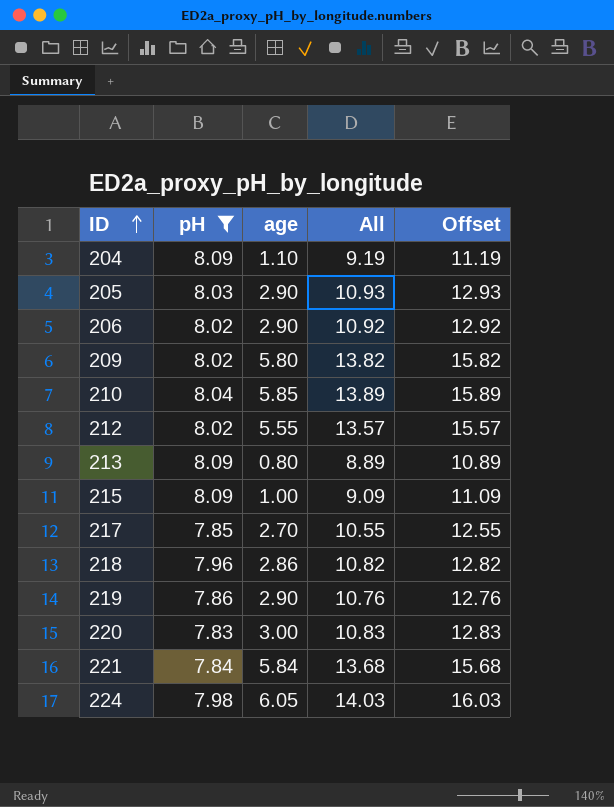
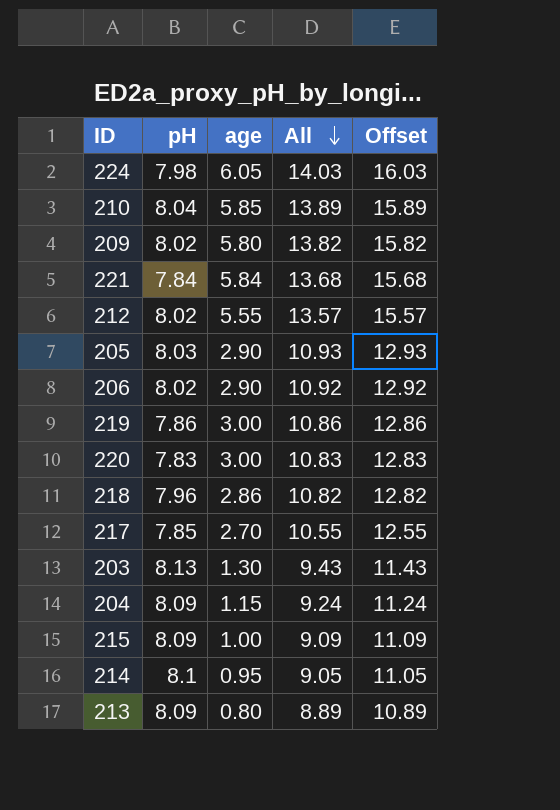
filter: pH <= 8.09 -> none
row order: ID ascending -> All descending
219 | age: 2.90 -> 3.00
219 | All: 10.76 -> 10.86
219 | Offset: 12.76 -> 12.86
204 | age: 1.10 -> 1.15
204 | All: 9.19 -> 9.24
204 | Offset: 11.19 -> 11.24

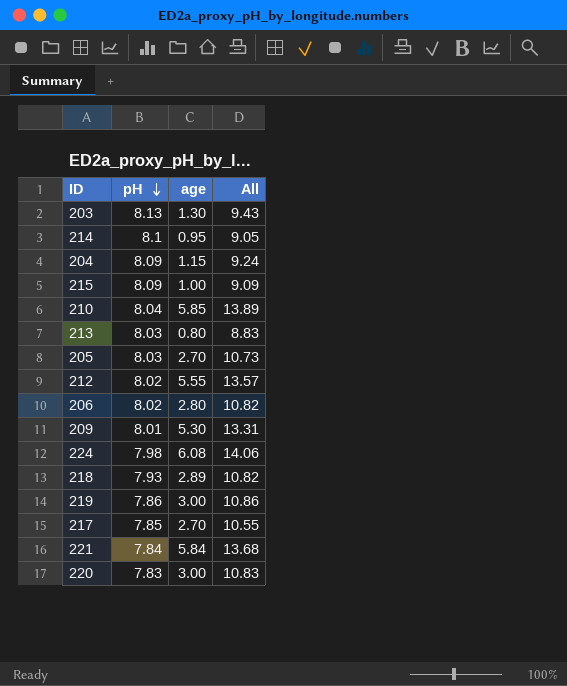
row order: All descending -> pH descending
column Offset | formula: [All] + 2 -> none
213 | pH: 8.09 -> 8.03
213 | All: 8.89 -> 8.83
205 | age: 2.90 -> 2.70
205 | All: 10.93 -> 10.73
206 | age: 2.90 -> 2.80
206 | All: 10.92 -> 10.82
209 | pH: 8.02 -> 8.01
209 | age: 5.80 -> 5.30
209 | All: 13.82 -> 13.31
224 | age: 6.05 -> 6.08
224 | All: 14.03 -> 14.06
218 | pH: 7.96 -> 7.93
218 | age: 2.86 -> 2.89

